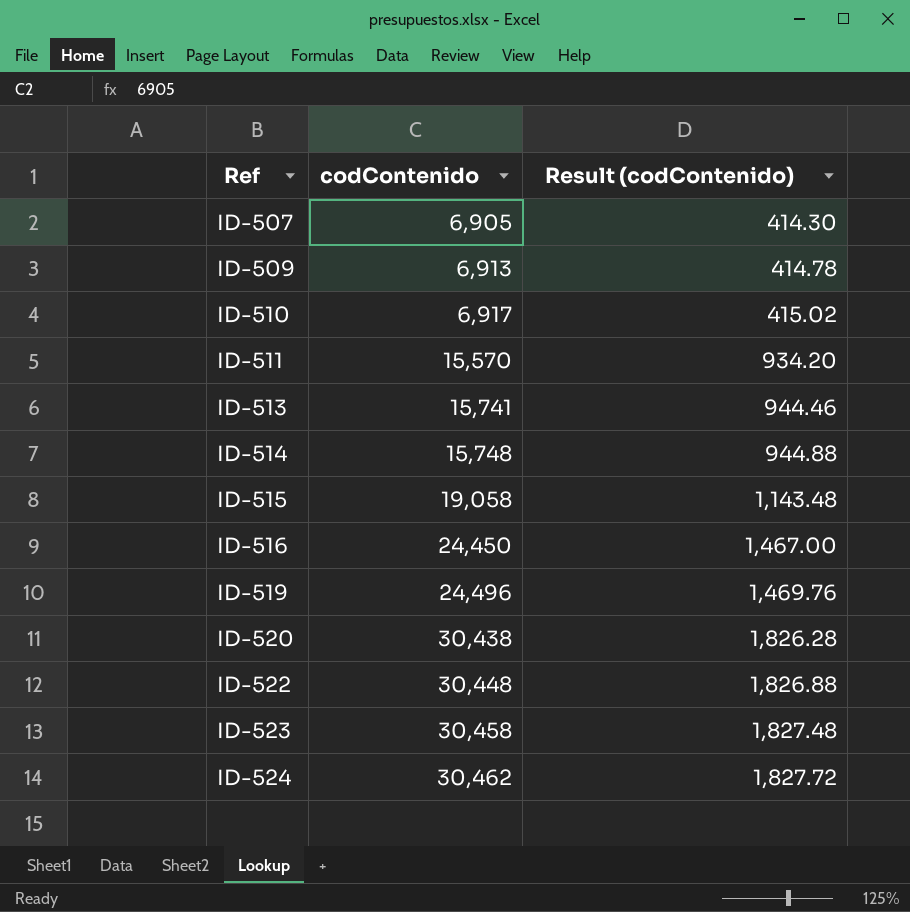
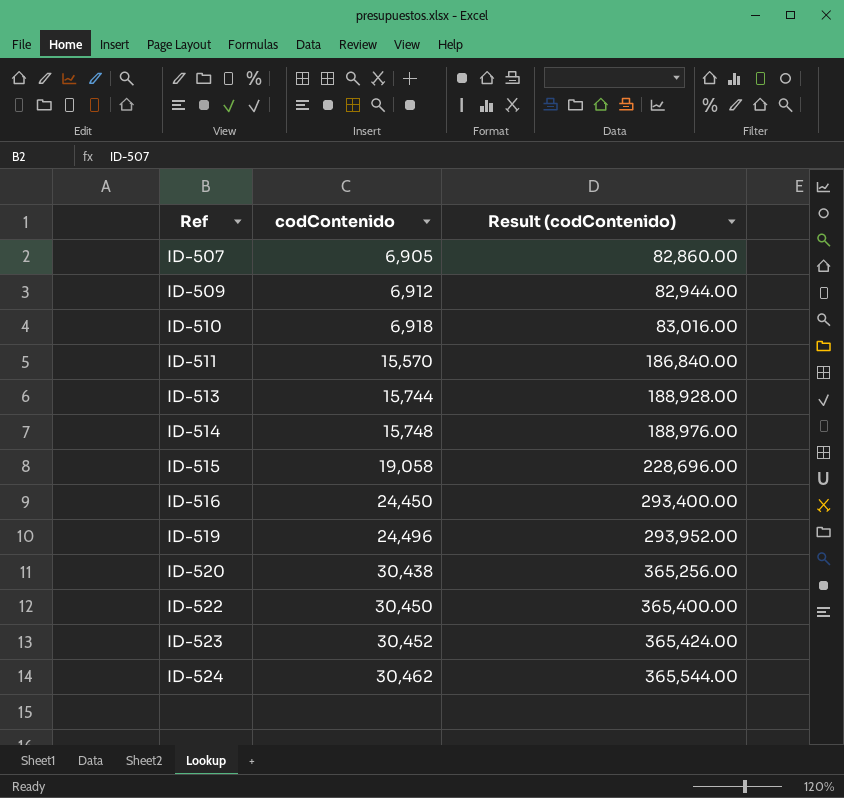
column Result (codContenido) | formula: [codContenido] * 0.06 -> [codContenido] * 12
ID-509 | codContenido: 6,913 -> 6,912
ID-510 | codContenido: 6,917 -> 6,918
ID-513 | codContenido: 15,741 -> 15,744
ID-522 | codContenido: 30,448 -> 30,450
ID-523 | codContenido: 30,458 -> 30,452

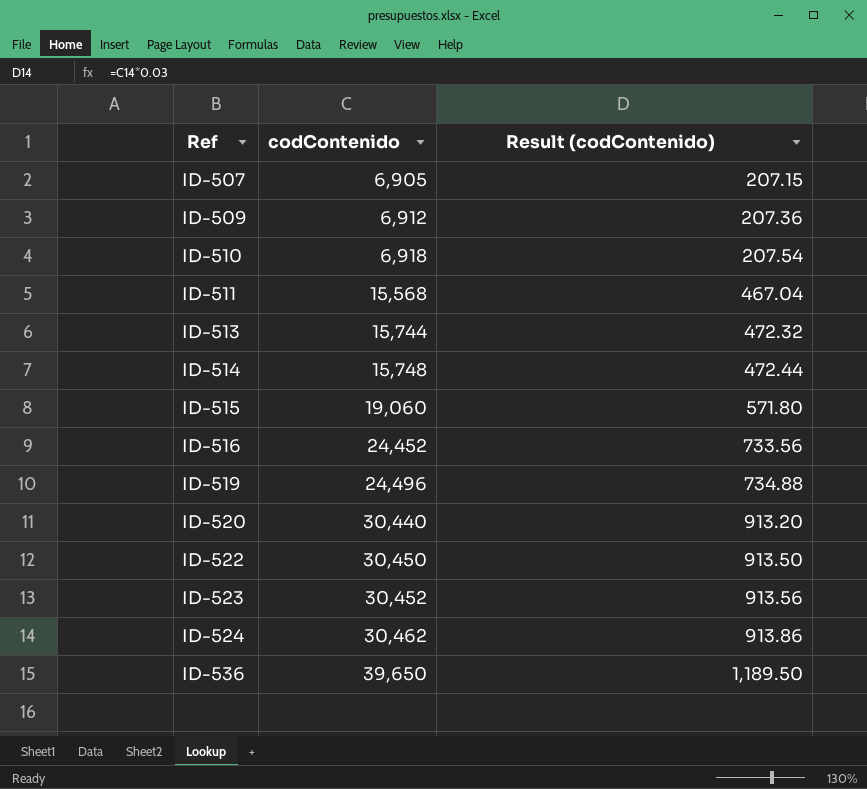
column Result (codContenido) | formula: [codContenido] * 12 -> [codContenido] * 0.03
ID-511 | codContenido: 15,570 -> 15,568
ID-515 | codContenido: 19,058 -> 19,060
ID-516 | codContenido: 24,450 -> 24,452
ID-520 | codContenido: 30,438 -> 30,440
row ID-536: none -> 39,650 | 1,189.50

